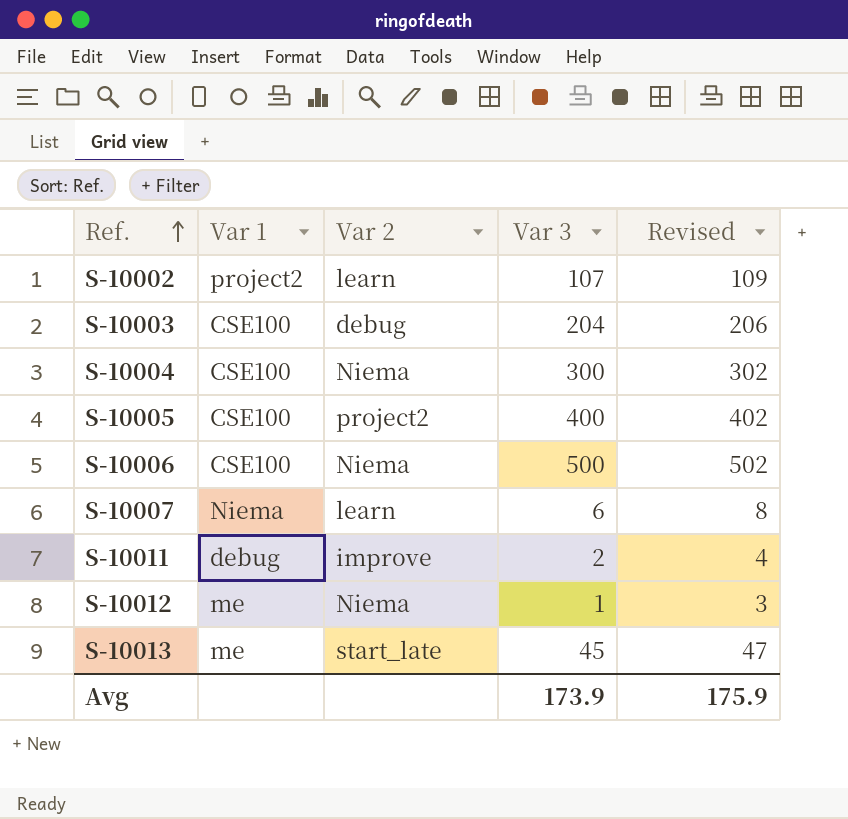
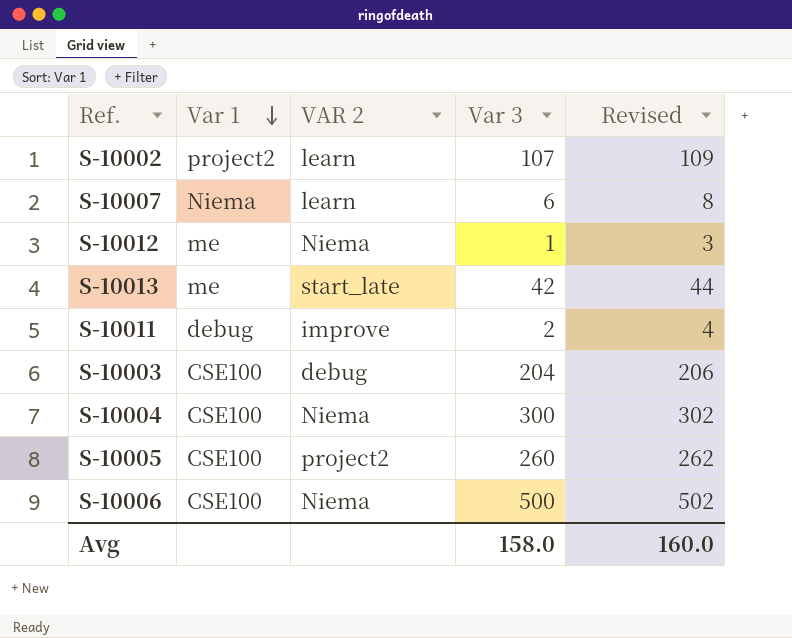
row order: Ref. ascending -> Var 1 descending
column name: Var 2 -> VAR 2
S-10013 | Var 3: 45 -> 42
S-10013 | Revised: 47 -> 44
S-10005 | Var 3: 400 -> 260
S-10005 | Revised: 402 -> 262
Avg | Var 3: 173.9 -> 158.0
Avg | Revised: 175.9 -> 160.0

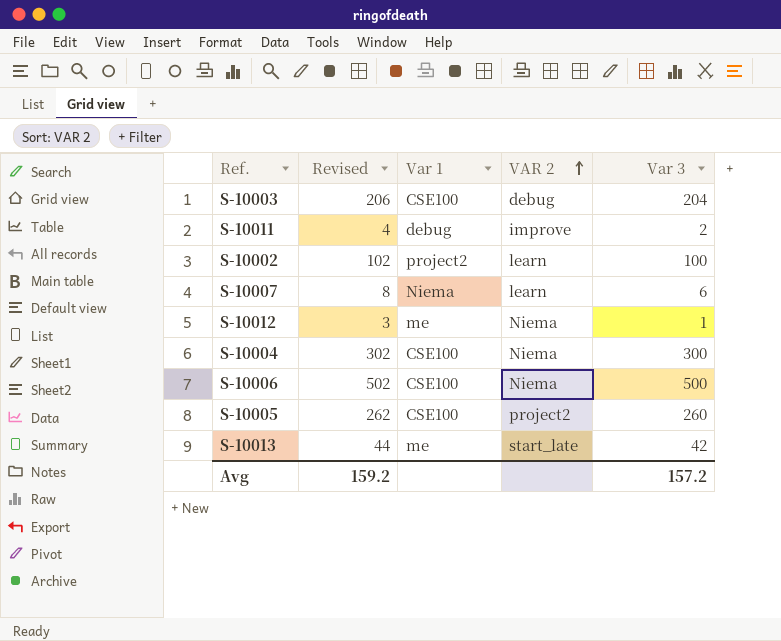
row order: Var 1 descending -> VAR 2 ascending
column Revised | position: 5 -> 2
S-10002 | Revised: 109 -> 102
S-10002 | Var 3: 107 -> 100
Avg | Revised: 160.0 -> 159.2
Avg | Var 3: 158.0 -> 157.2

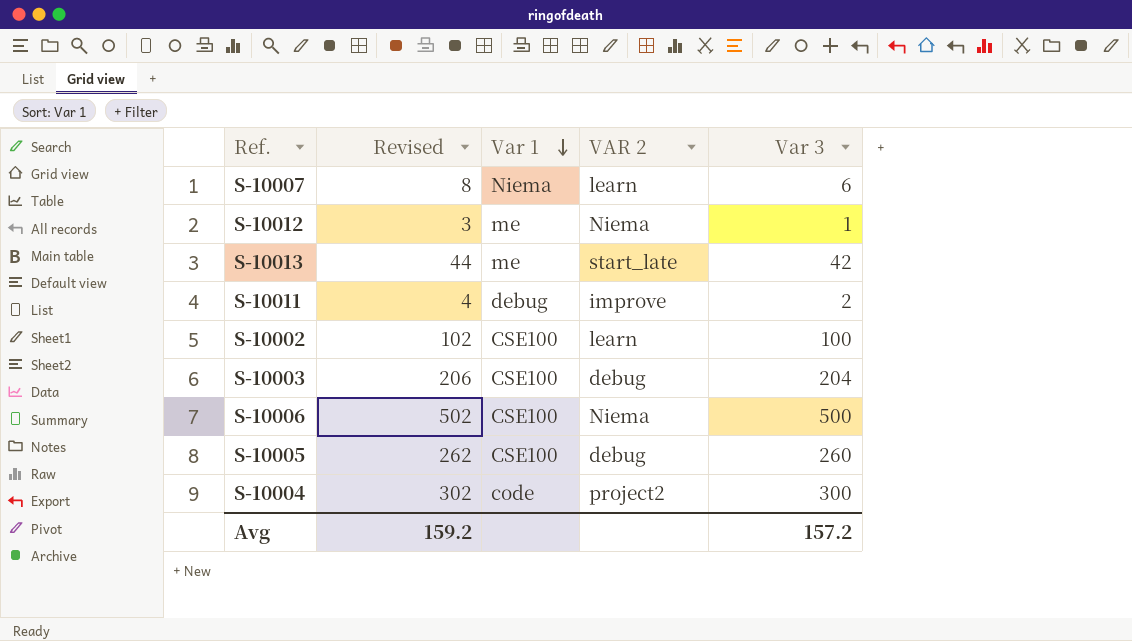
row order: VAR 2 ascending -> Var 1 descending
S-10002 | Var 1: project2 -> CSE100
S-10005 | VAR 2: project2 -> debug
S-10004 | Var 1: CSE100 -> code
S-10004 | VAR 2: Niema -> project2

